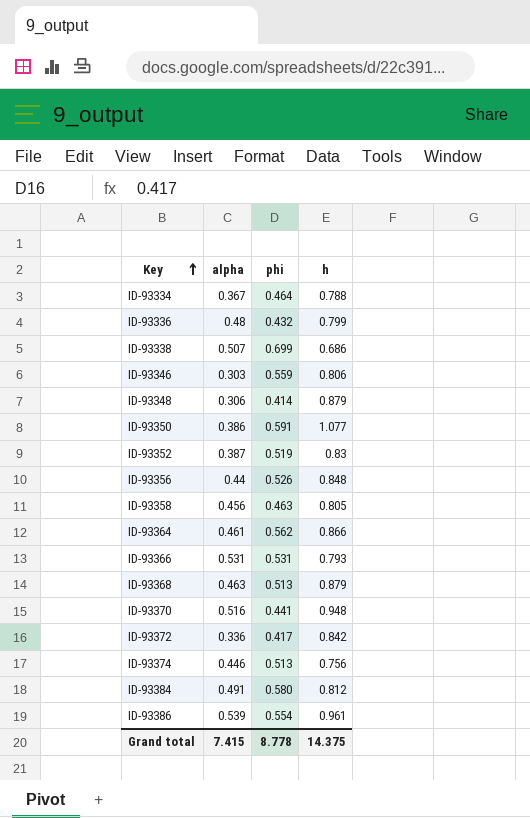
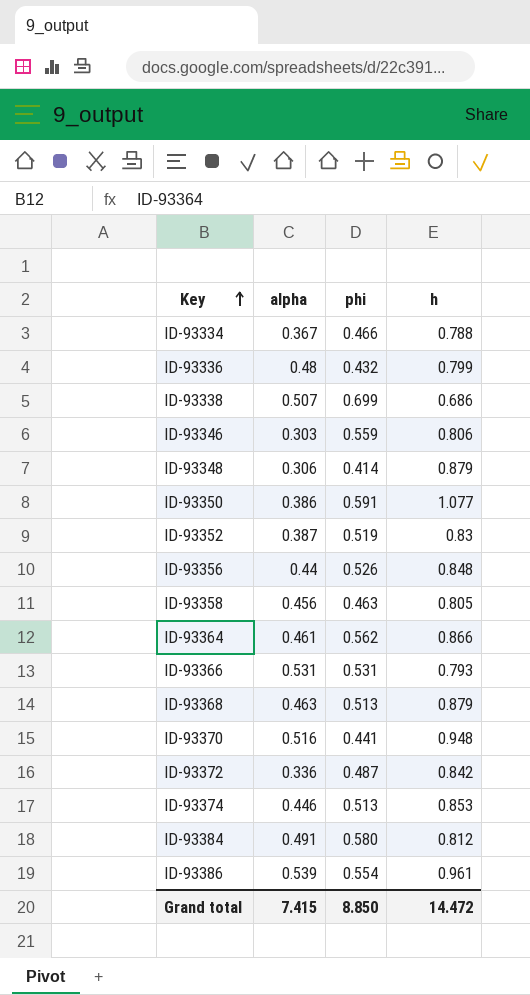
ID-93334 | phi: 0.464 -> 0.466
ID-93372 | phi: 0.417 -> 0.487
ID-93374 | h: 0.756 -> 0.853
Grand total | phi: 8.778 -> 8.850
Grand total | h: 14.375 -> 14.472

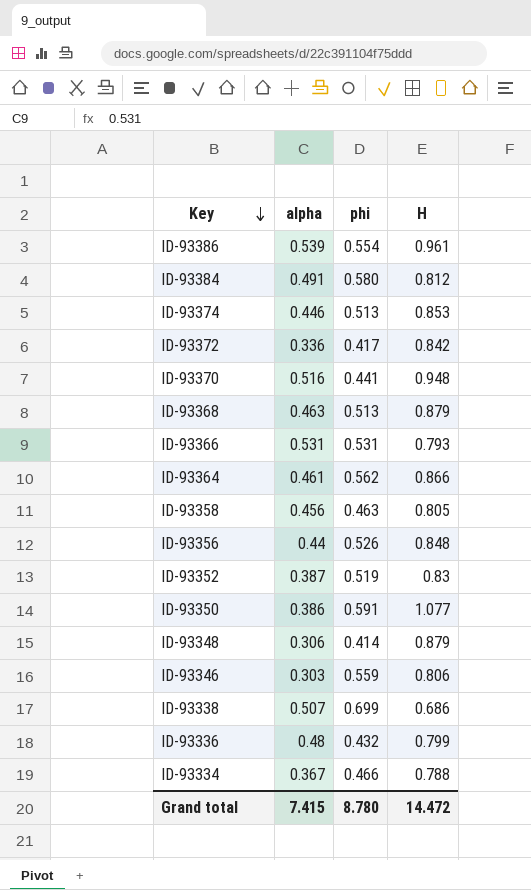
row order: Key ascending -> Key descending
column name: h -> H
ID-93372 | phi: 0.487 -> 0.417
Grand total | phi: 8.850 -> 8.780

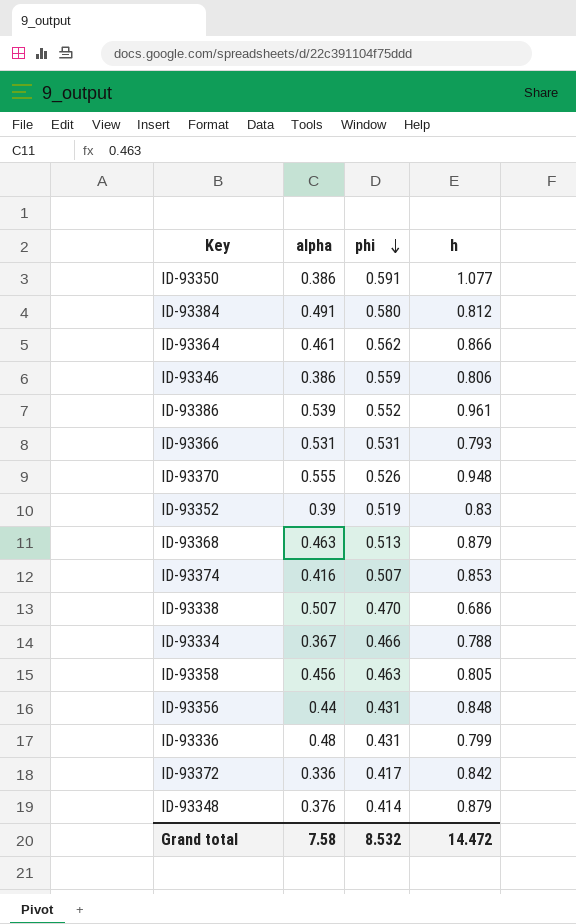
row order: Key descending -> phi descending
column name: H -> h
ID-93346 | alpha: 0.303 -> 0.386
ID-93386 | phi: 0.554 -> 0.552
ID-93370 | alpha: 0.516 -> 0.555
ID-93370 | phi: 0.441 -> 0.526
ID-93352 | alpha: 0.387 -> 0.39
ID-93374 | alpha: 0.446 -> 0.416
ID-93374 | phi: 0.513 -> 0.507
ID-93338 | phi: 0.699 -> 0.470
ID-93356 | phi: 0.526 -> 0.431
ID-93336 | phi: 0.432 -> 0.431
ID-93348 | alpha: 0.306 -> 0.376
Grand total | alpha: 7.415 -> 7.58
Grand total | phi: 8.780 -> 8.532

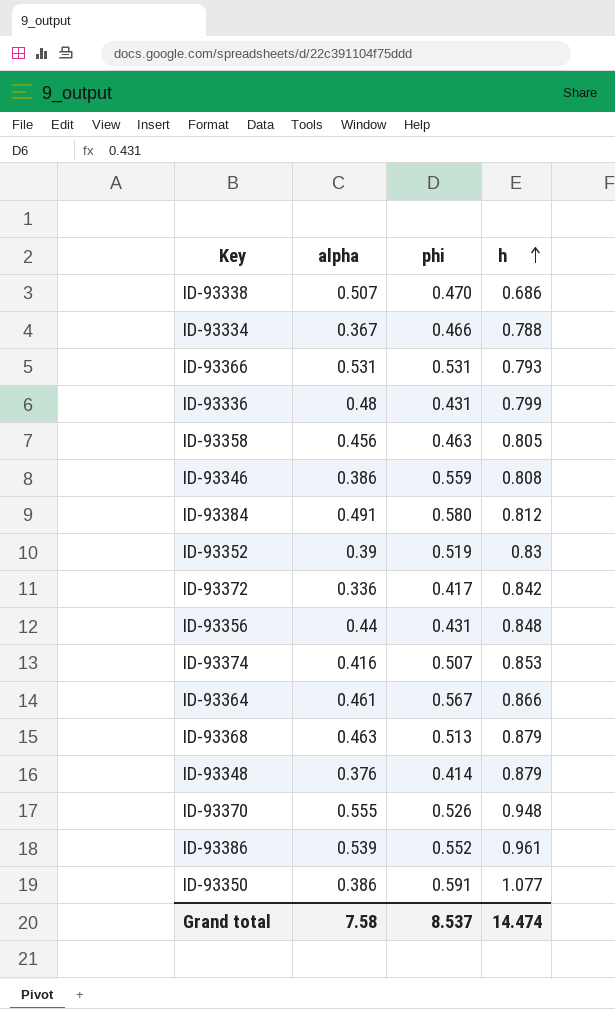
row order: phi descending -> h ascending
ID-93346 | h: 0.806 -> 0.808
ID-93364 | phi: 0.562 -> 0.567
Grand total | phi: 8.532 -> 8.537
Grand total | h: 14.472 -> 14.474

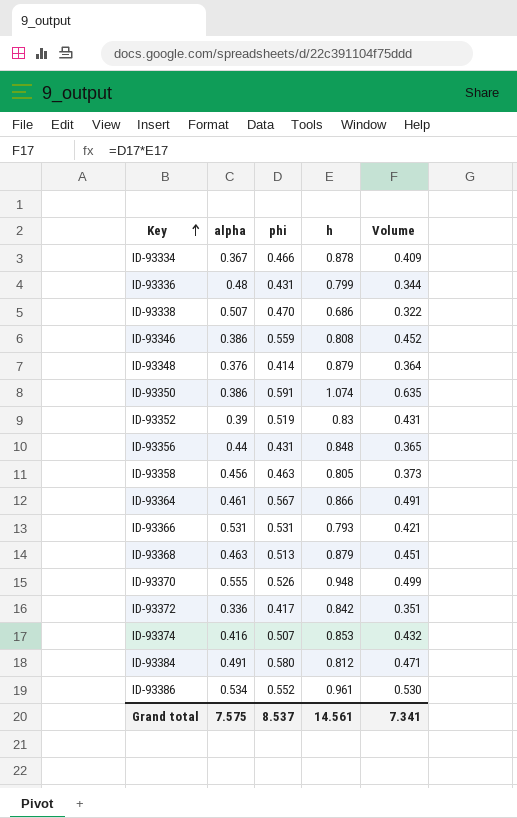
row order: h ascending -> Key ascending
column Volume | formula: none -> [phi] * [h]
ID-93334 | h: 0.788 -> 0.878
ID-93350 | h: 1.077 -> 1.074
ID-93386 | alpha: 0.539 -> 0.534
Grand total | alpha: 7.58 -> 7.575
Grand total | h: 14.474 -> 14.561

